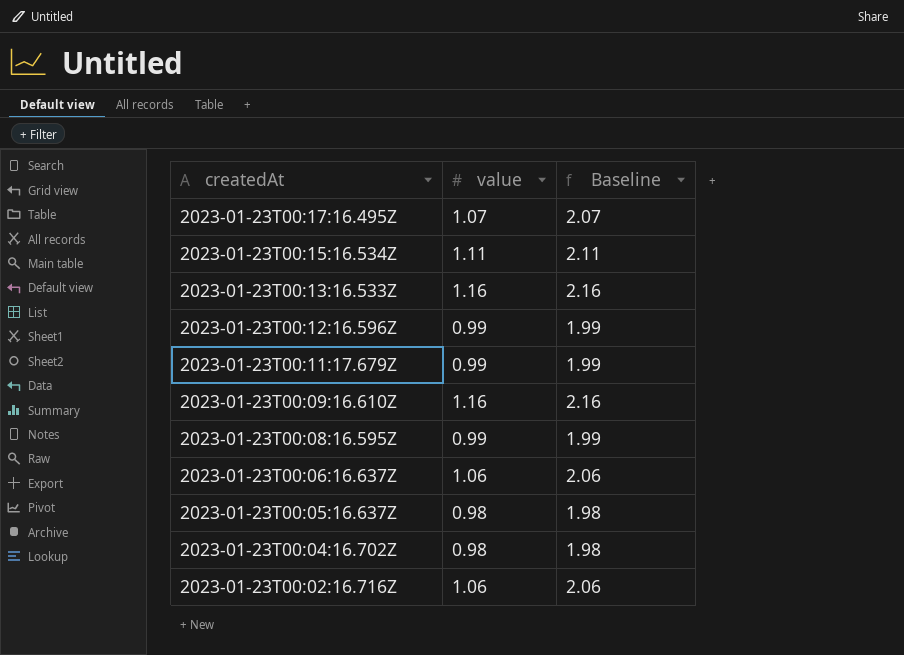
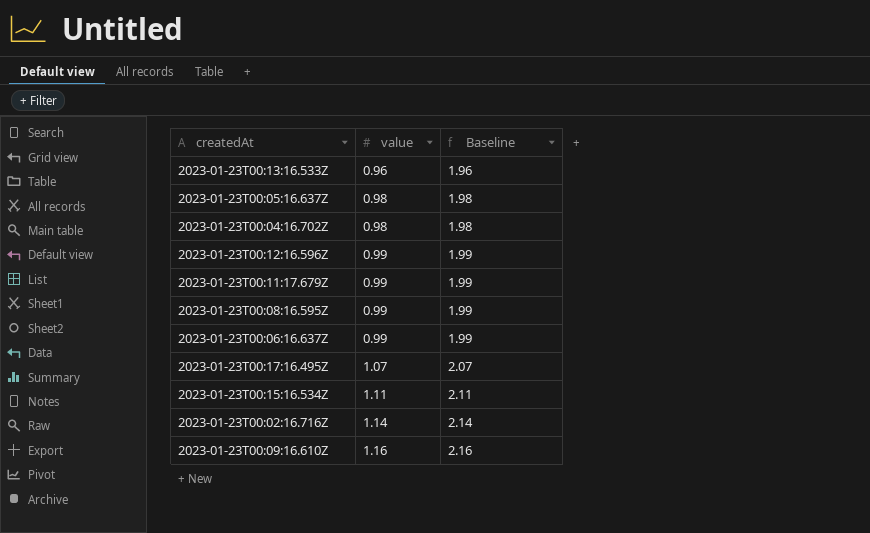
row order: createdAt descending -> value ascending
2023-01-23T00:13:16.533Z | value: 1.16 -> 0.96
2023-01-23T00:13:16.533Z | Baseline: 2.16 -> 1.96
2023-01-23T00:06:16.637Z | value: 1.06 -> 0.99
2023-01-23T00:06:16.637Z | Baseline: 2.06 -> 1.99
2023-01-23T00:02:16.716Z | value: 1.06 -> 1.14
2023-01-23T00:02:16.716Z | Baseline: 2.06 -> 2.14

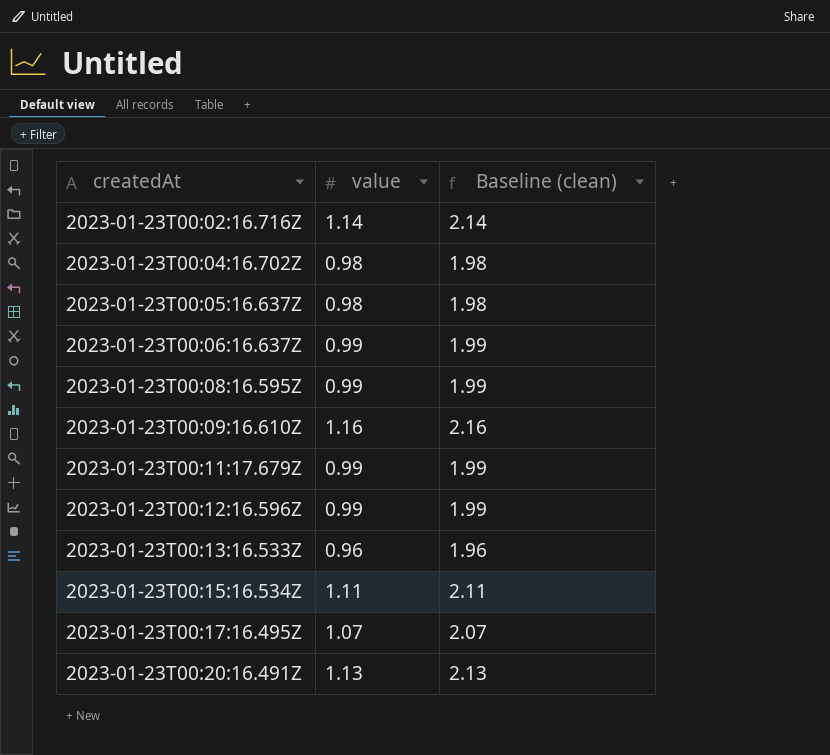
row order: value ascending -> createdAt ascending
column name: Baseline -> Baseline (clean)
row 2023-01-23T00:20:16.491Z: none -> 1.13 | 2.13

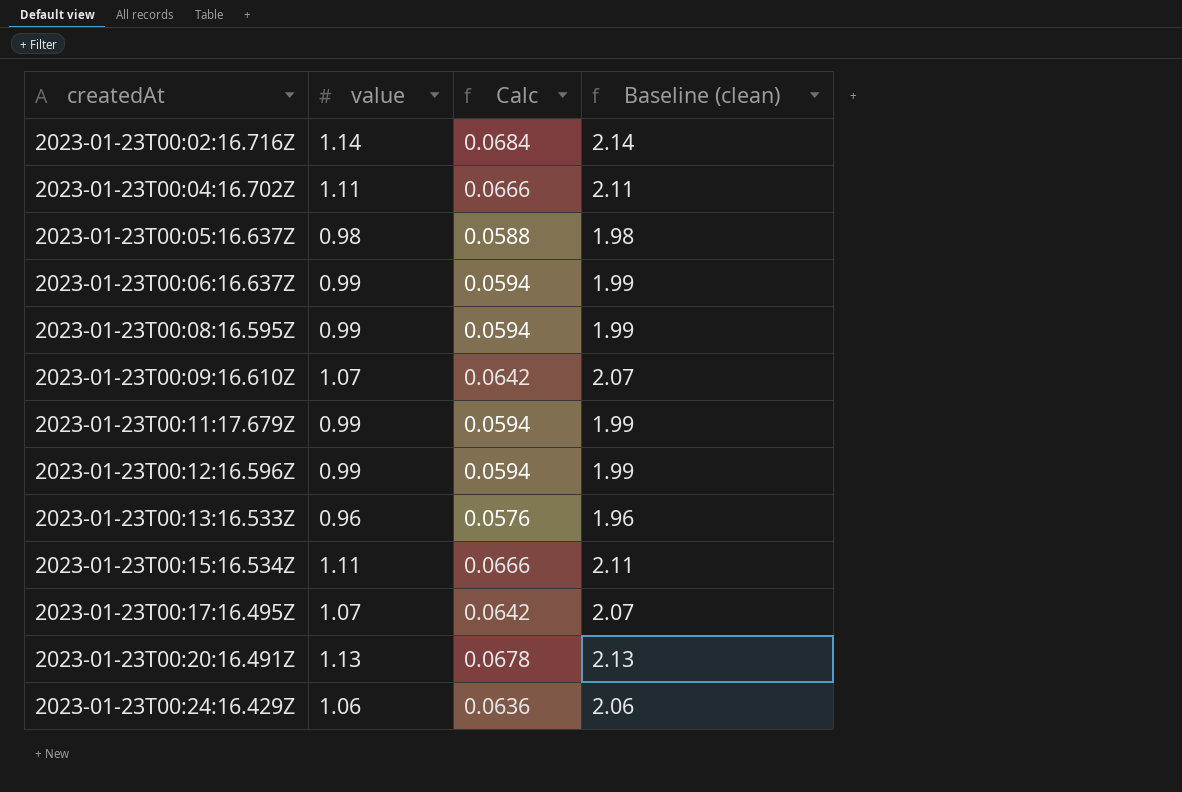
column Calc | formula: none -> [value] * 0.06
2023-01-23T00:04:16.702Z | value: 0.98 -> 1.11
2023-01-23T00:04:16.702Z | Baseline (clean): 1.98 -> 2.11
2023-01-23T00:09:16.610Z | value: 1.16 -> 1.07
2023-01-23T00:09:16.610Z | Baseline (clean): 2.16 -> 2.07
row 2023-01-23T00:24:16.429Z: none -> 1.06 | 0.0636 | 2.06

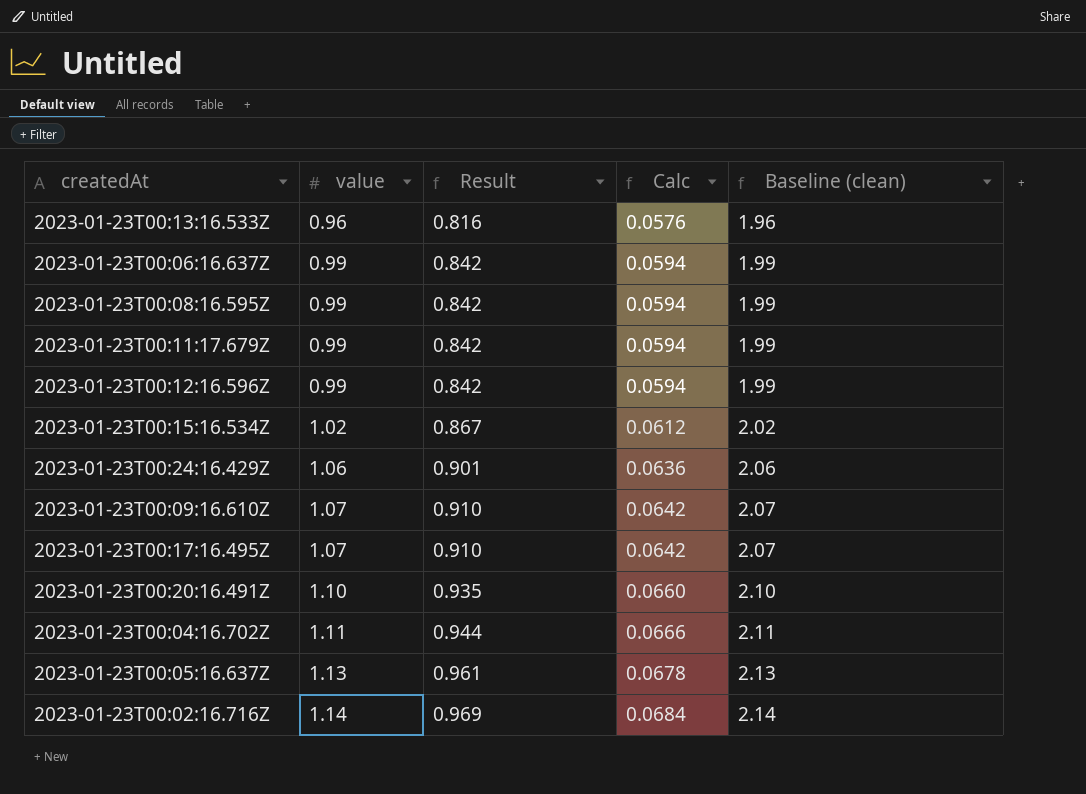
row order: createdAt ascending -> value ascending
column Result | formula: none -> [value] * 0.85
2023-01-23T00:15:16.534Z | value: 1.11 -> 1.02
2023-01-23T00:15:16.534Z | Calc: 0.0666 -> 0.0612
2023-01-23T00:15:16.534Z | Baseline (clean): 2.11 -> 2.02
2023-01-23T00:20:16.491Z | value: 1.13 -> 1.10
2023-01-23T00:20:16.491Z | Calc: 0.0678 -> 0.0660
2023-01-23T00:20:16.491Z | Baseline (clean): 2.13 -> 2.10
2023-01-23T00:05:16.637Z | value: 0.98 -> 1.13
2023-01-23T00:05:16.637Z | Calc: 0.0588 -> 0.0678
2023-01-23T00:05:16.637Z | Baseline (clean): 1.98 -> 2.13

